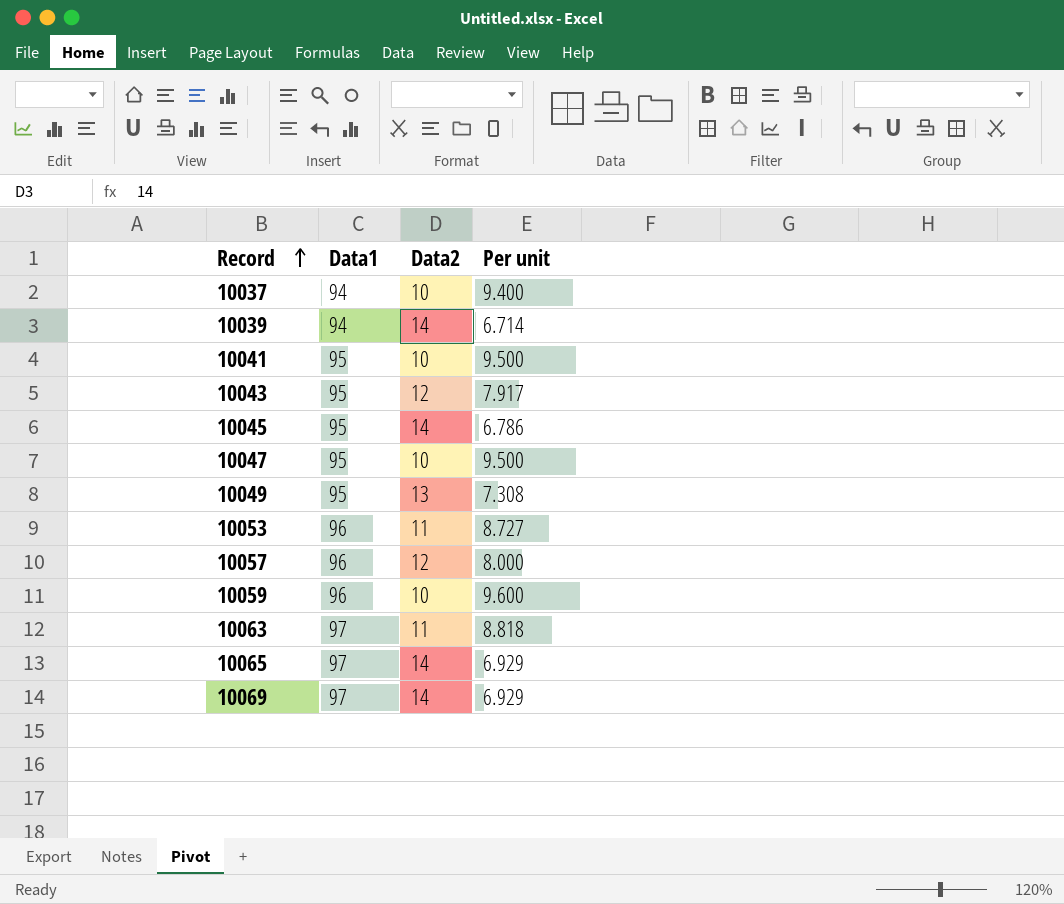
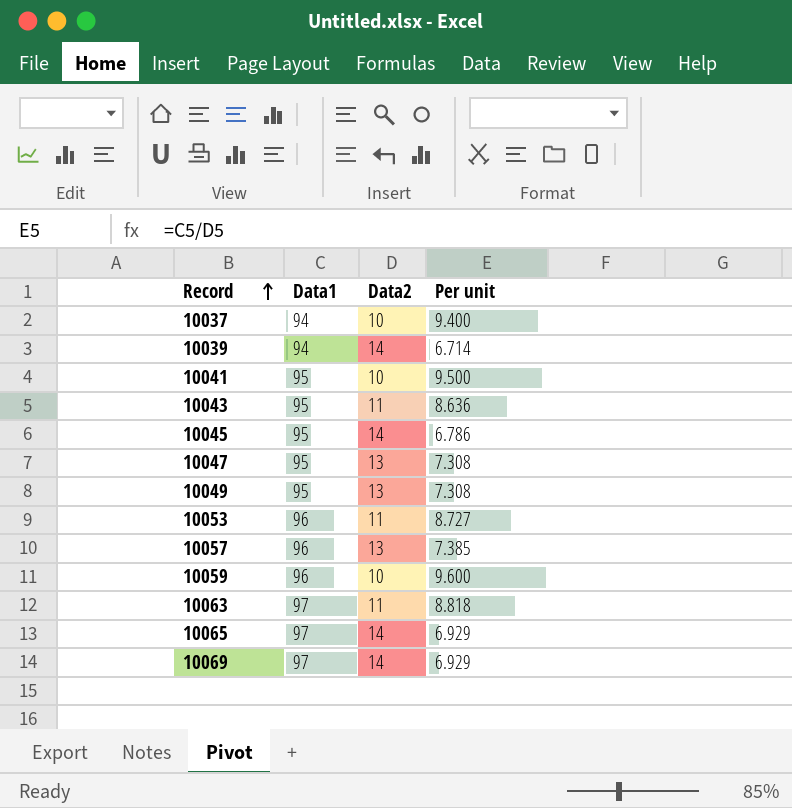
10043 | Data2: 12 -> 11
10043 | Per unit: 7.917 -> 8.636
10047 | Data2: 10 -> 13
10047 | Per unit: 9.500 -> 7.308
10057 | Data2: 12 -> 13
10057 | Per unit: 8.000 -> 7.385

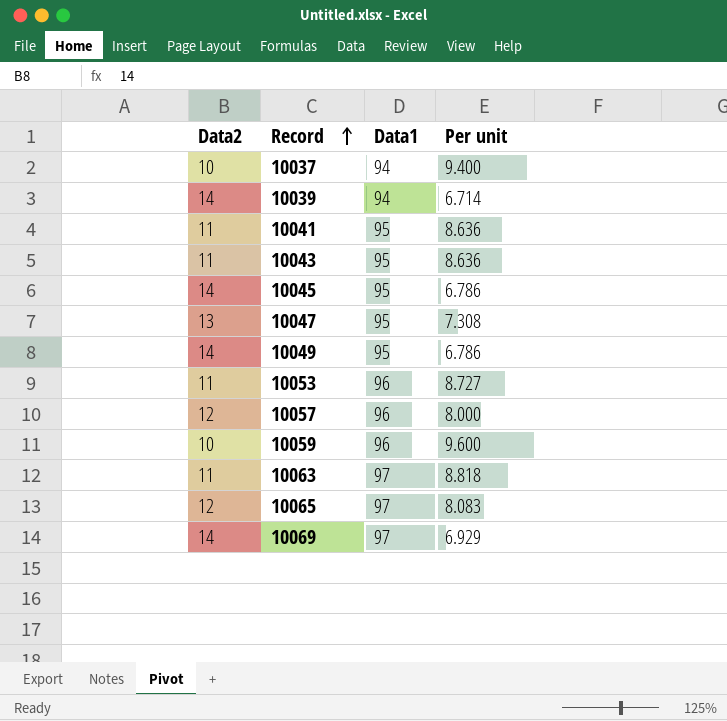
column Data2 | position: 3 -> 1
10041 | Data2: 10 -> 11
10041 | Per unit: 9.500 -> 8.636
10049 | Data2: 13 -> 14
10049 | Per unit: 7.308 -> 6.786
10057 | Data2: 13 -> 12
10057 | Per unit: 7.385 -> 8.000
10065 | Data2: 14 -> 12
10065 | Per unit: 6.929 -> 8.083

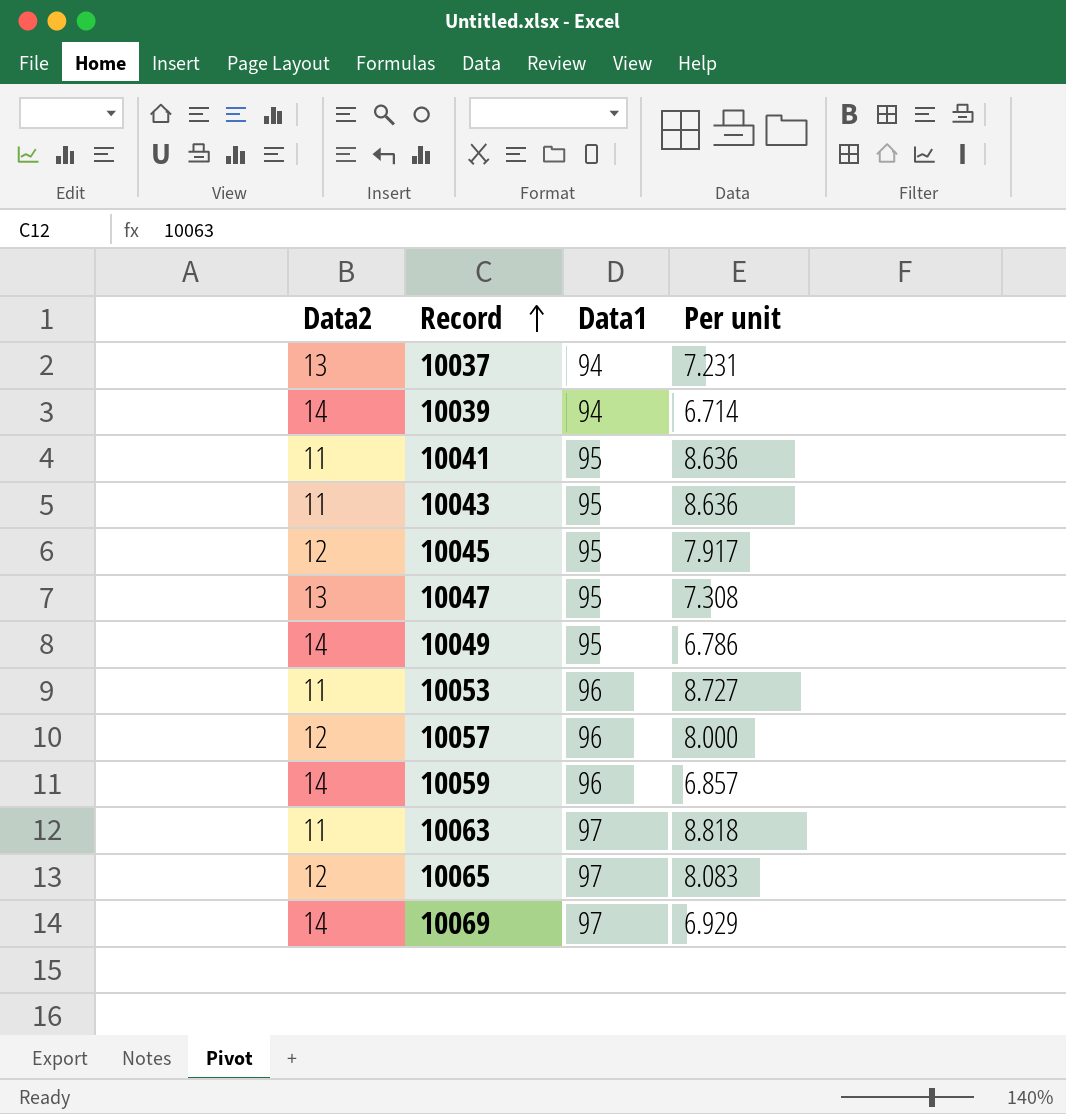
10037 | Data2: 10 -> 13
10037 | Per unit: 9.400 -> 7.231
10045 | Data2: 14 -> 12
10045 | Per unit: 6.786 -> 7.917
10059 | Data2: 10 -> 14
10059 | Per unit: 9.600 -> 6.857

